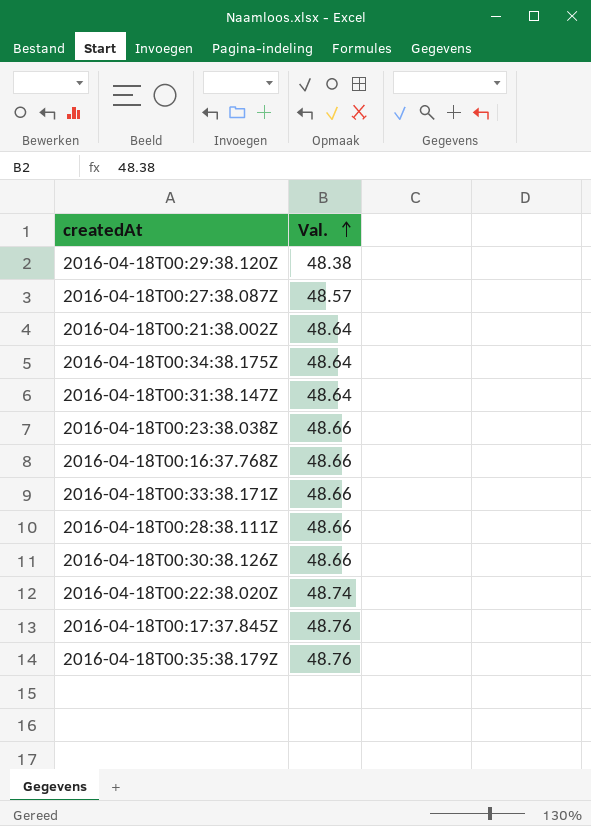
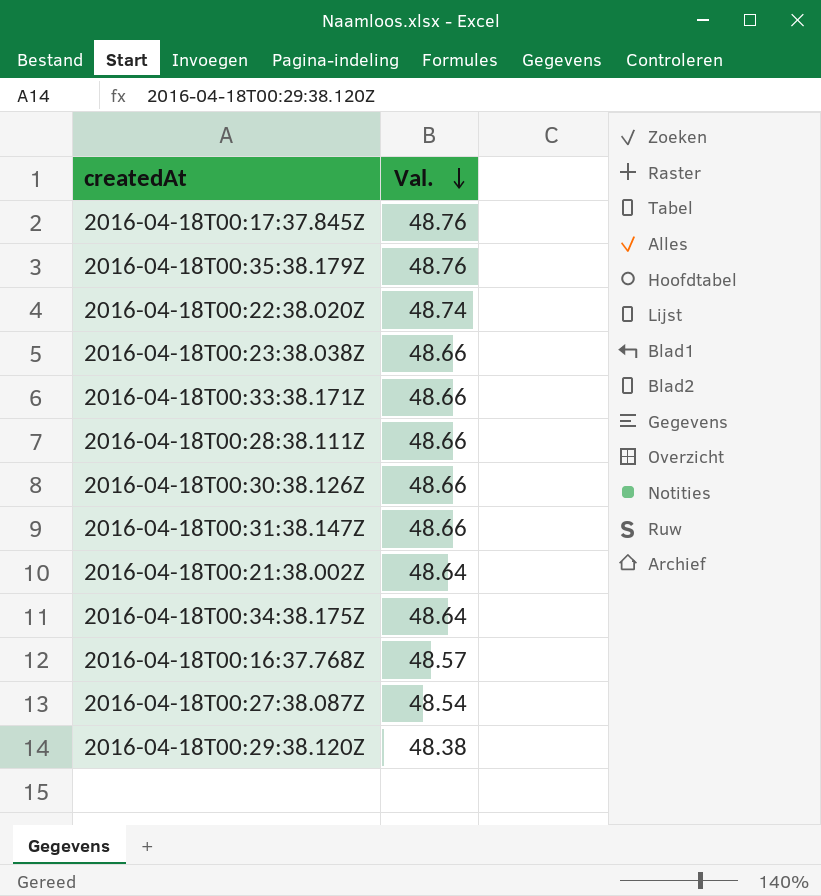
row order: Val. ascending -> Val. descending
2016-04-18T00:31:38.147Z | Val.: 48.64 -> 48.66
2016-04-18T00:16:37.768Z | Val.: 48.66 -> 48.57
2016-04-18T00:27:38.087Z | Val.: 48.57 -> 48.54

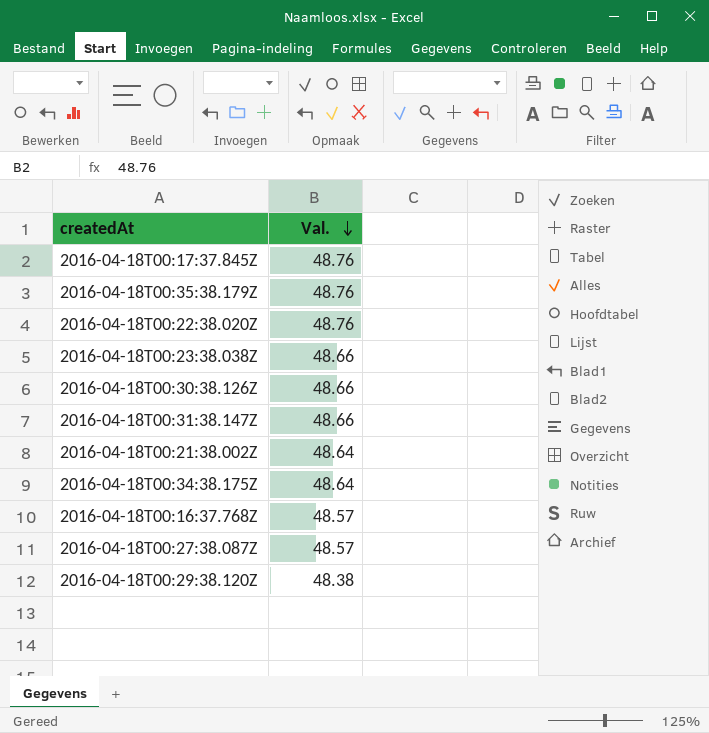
row 2016-04-18T00:33:38.171Z: 48.66 -> none
row 2016-04-18T00:28:38.111Z: 48.66 -> none
2016-04-18T00:22:38.020Z | Val.: 48.74 -> 48.76
2016-04-18T00:27:38.087Z | Val.: 48.54 -> 48.57

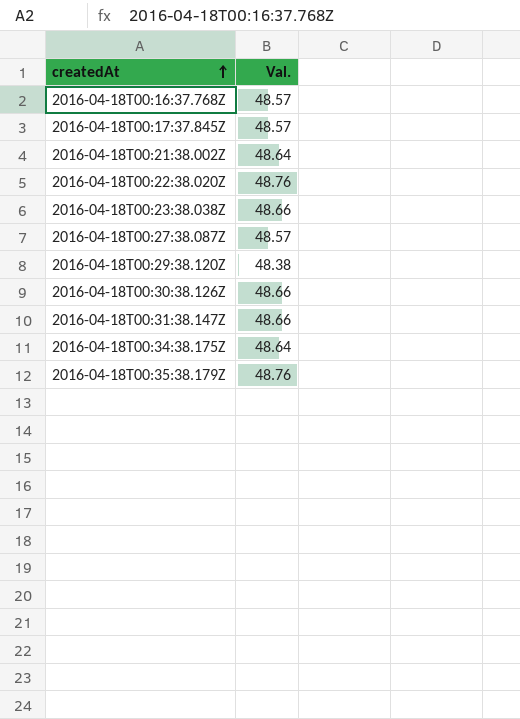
row order: Val. descending -> createdAt ascending
2016-04-18T00:17:37.845Z | Val.: 48.76 -> 48.57

